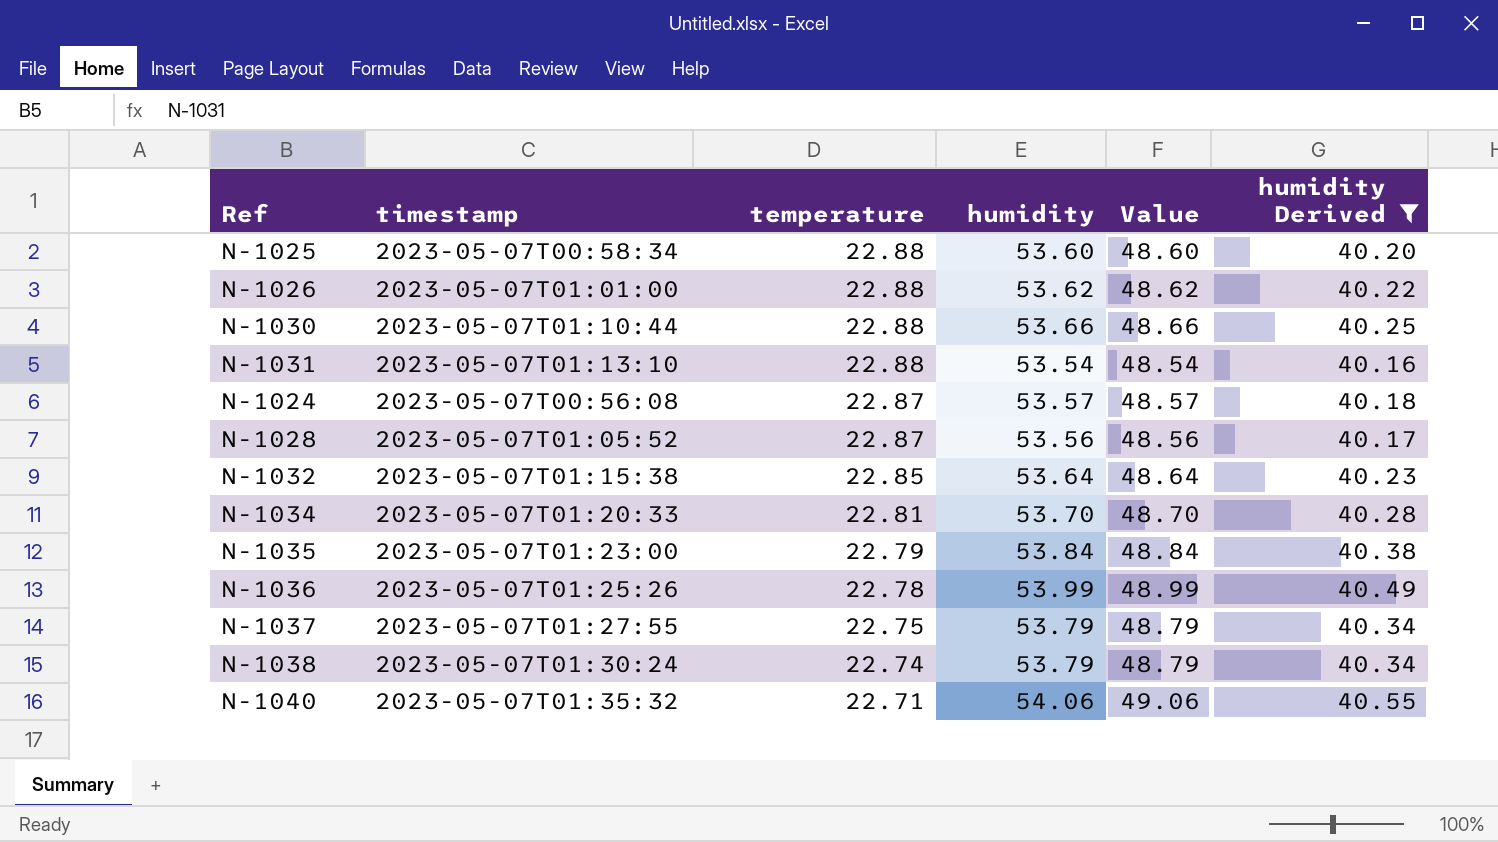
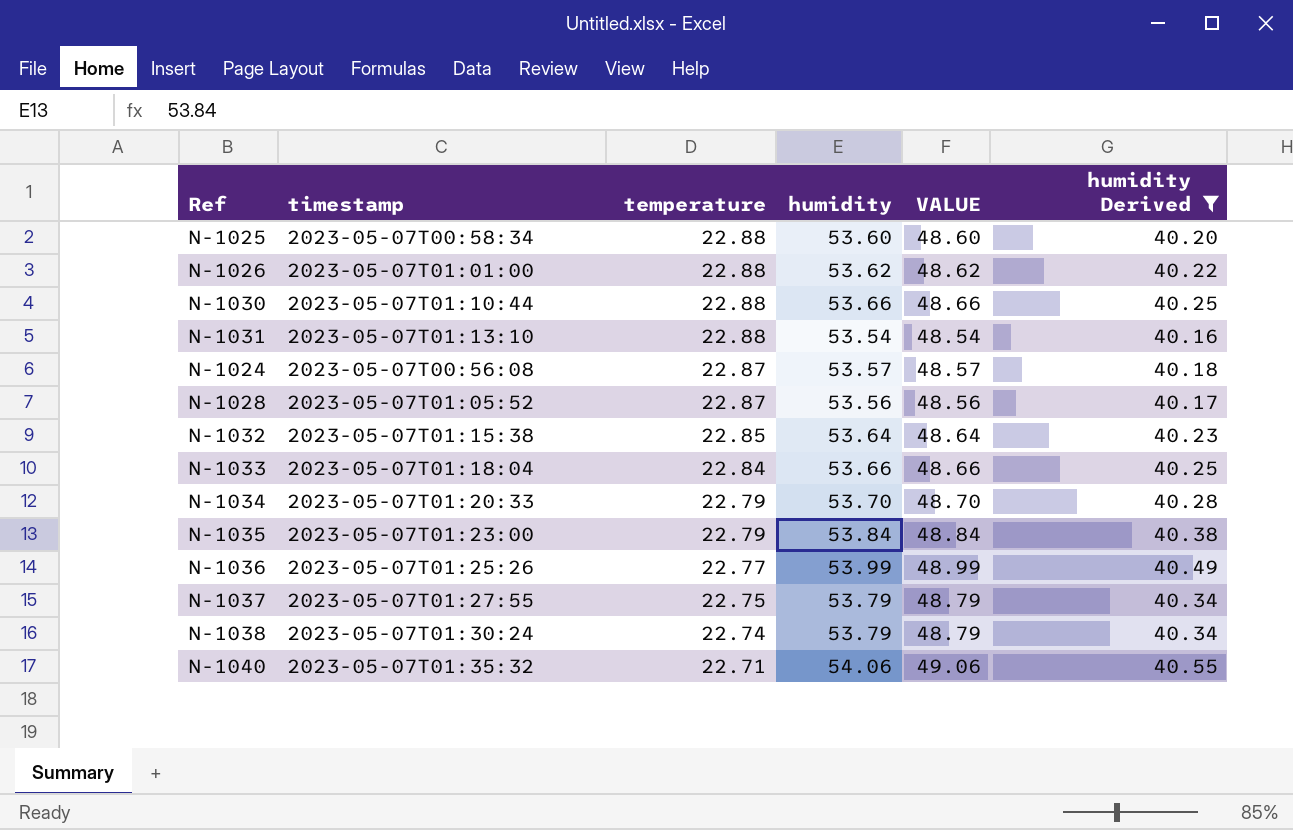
column name: Value -> VALUE
row N-1033: none -> 2023-05-07T01:18:04 | 22.84 | 53.66 | 48.66 | 40.25
N-1034 | temperature: 22.81 -> 22.79
N-1036 | temperature: 22.78 -> 22.77

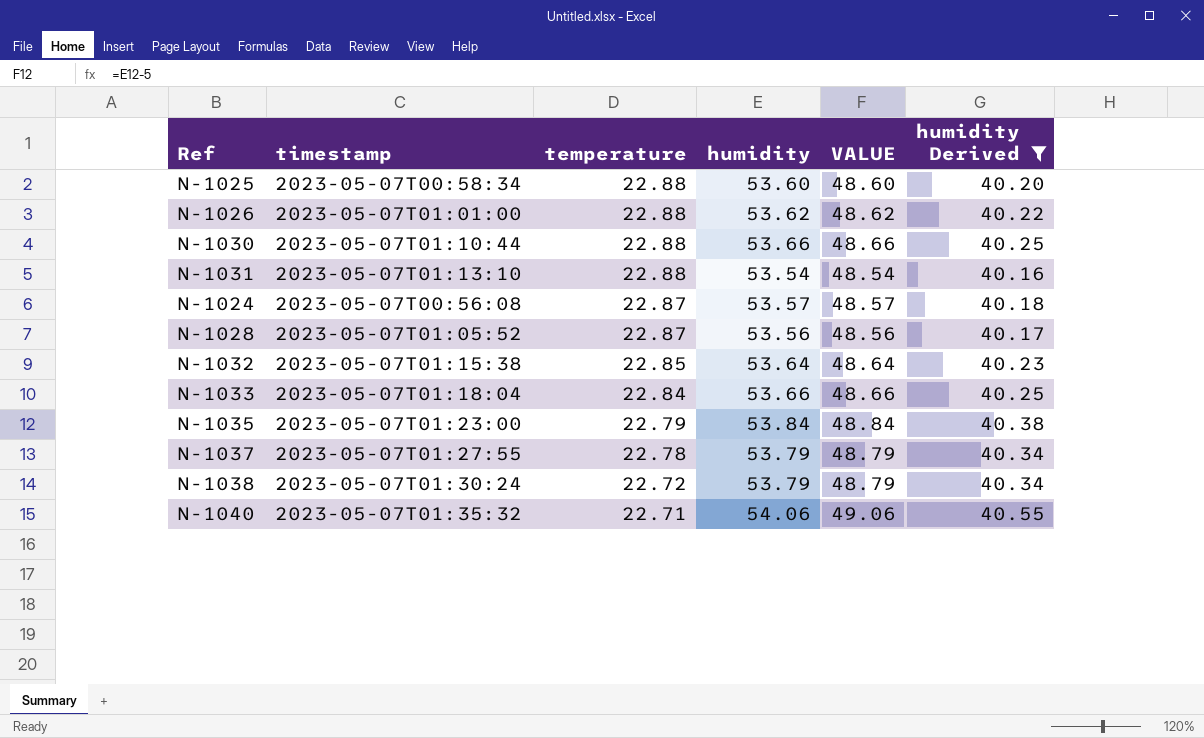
row N-1034: 2023-05-07T01:20:33 | 22.79 | 53.70 | 48.70 | 40.28 -> none
row N-1036: 2023-05-07T01:25:26 | 22.77 | 53.99 | 48.99 | 40.49 -> none
N-1037 | temperature: 22.75 -> 22.78
N-1038 | temperature: 22.74 -> 22.72

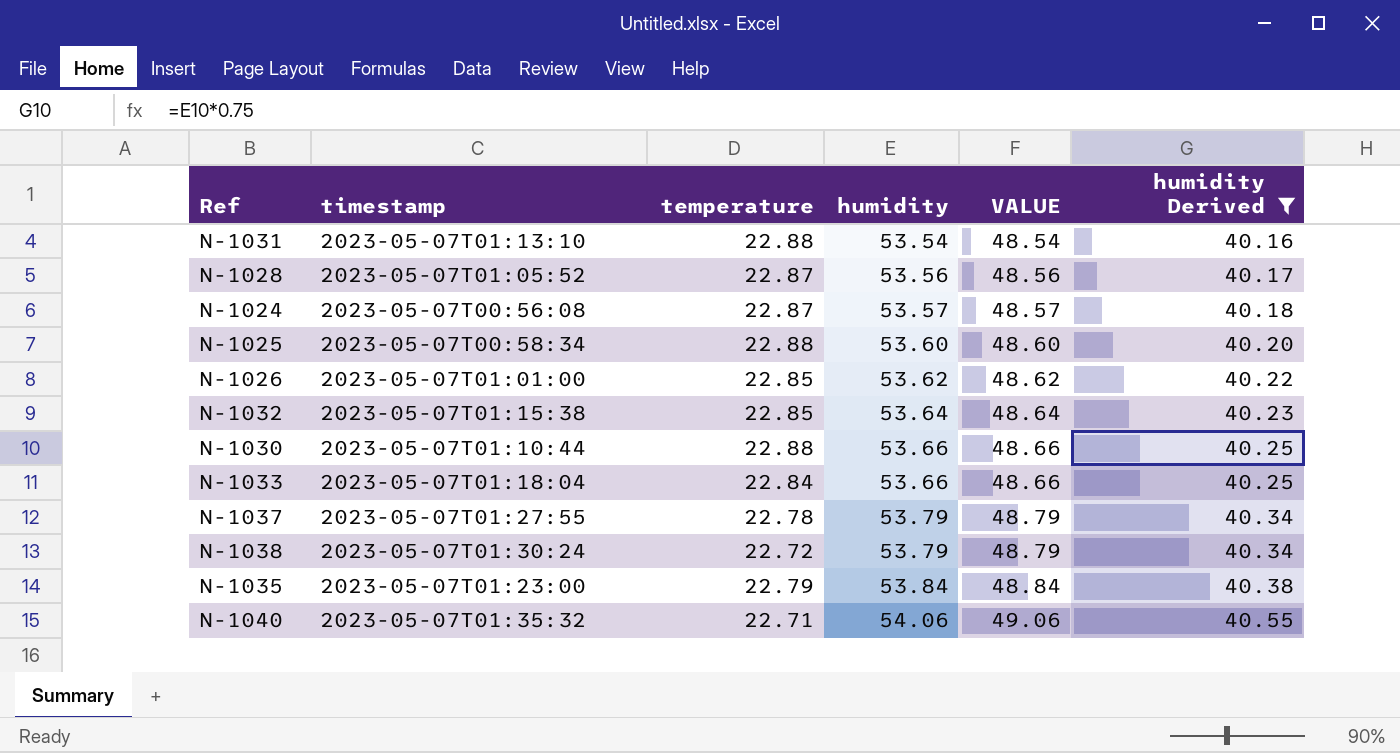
row order: temperature descending -> humidity ascending
N-1026 | temperature: 22.88 -> 22.85

